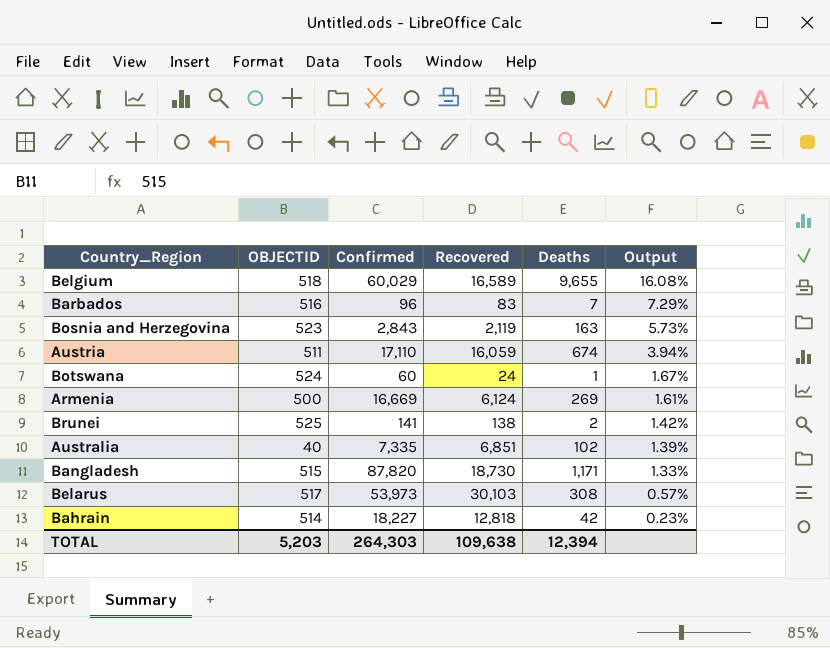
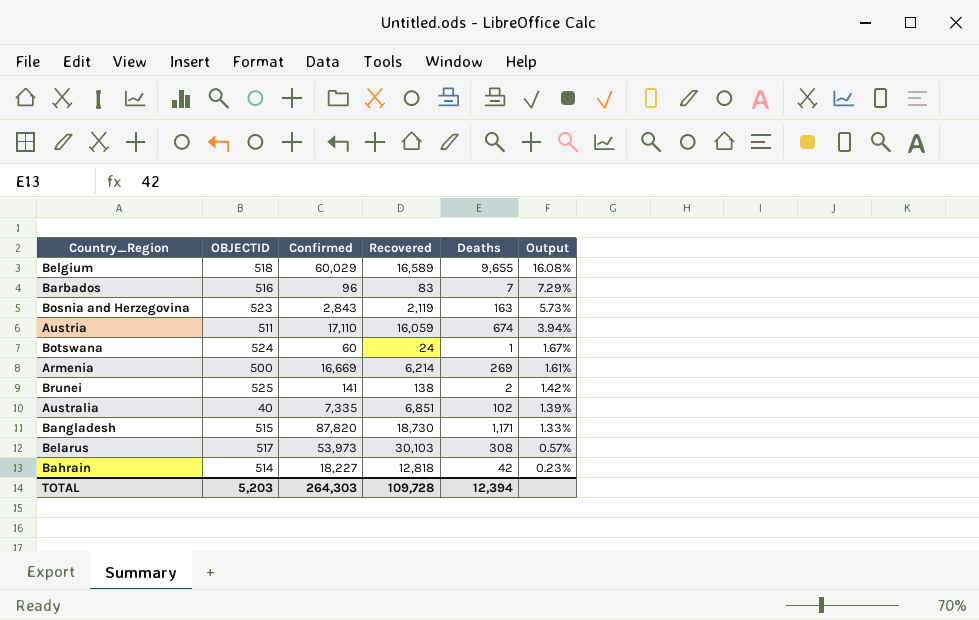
Armenia | Recovered: 6,124 -> 6,214
TOTAL | Recovered: 109,638 -> 109,728

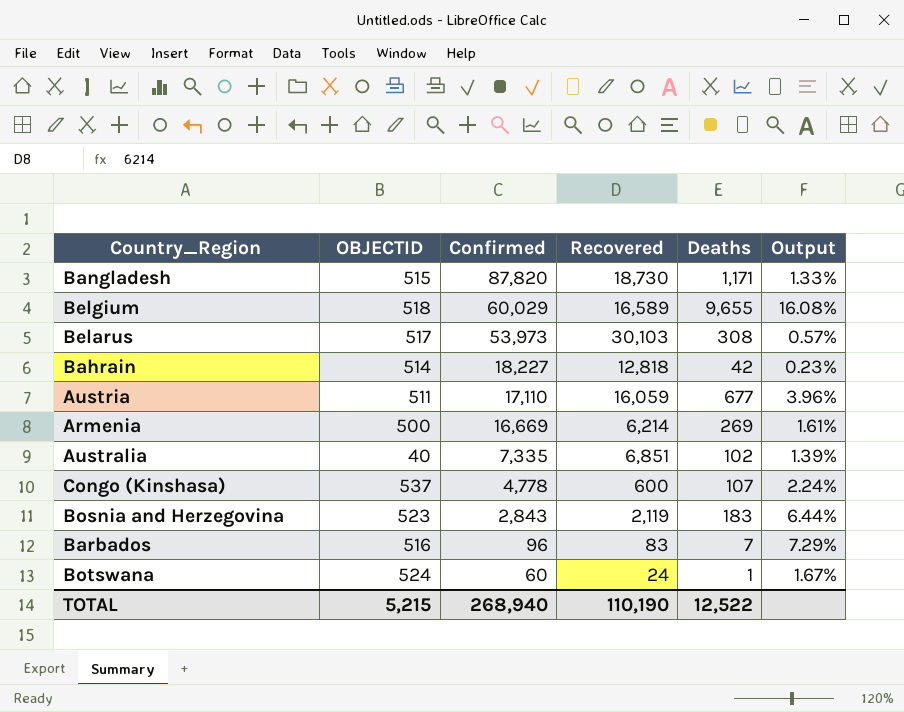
row order: Output descending -> Confirmed descending
row Brunei: 525 | 141 | 138 | 2 | 1.42% -> none
Austria | Deaths: 674 -> 677
Austria | Output: 3.94% -> 3.96%
row Congo (Kinshasa): none -> 537 | 4,778 | 600 | 107 | 2.24%
Bosnia and Herzegovina | Deaths: 163 -> 183
Bosnia and Herzegovina | Output: 5.73% -> 6.44%
TOTAL | OBJECTID: 5,203 -> 5,215
TOTAL | Confirmed: 264,303 -> 268,940
TOTAL | Recovered: 109,728 -> 110,190
TOTAL | Deaths: 12,394 -> 12,522

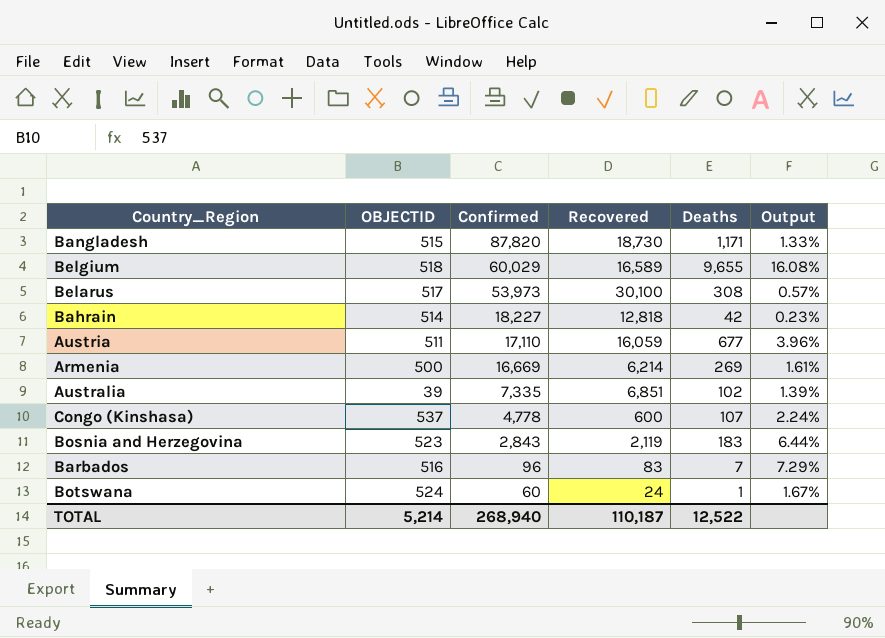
Belarus | Recovered: 30,103 -> 30,100
Australia | OBJECTID: 40 -> 39
TOTAL | OBJECTID: 5,215 -> 5,214
TOTAL | Recovered: 110,190 -> 110,187

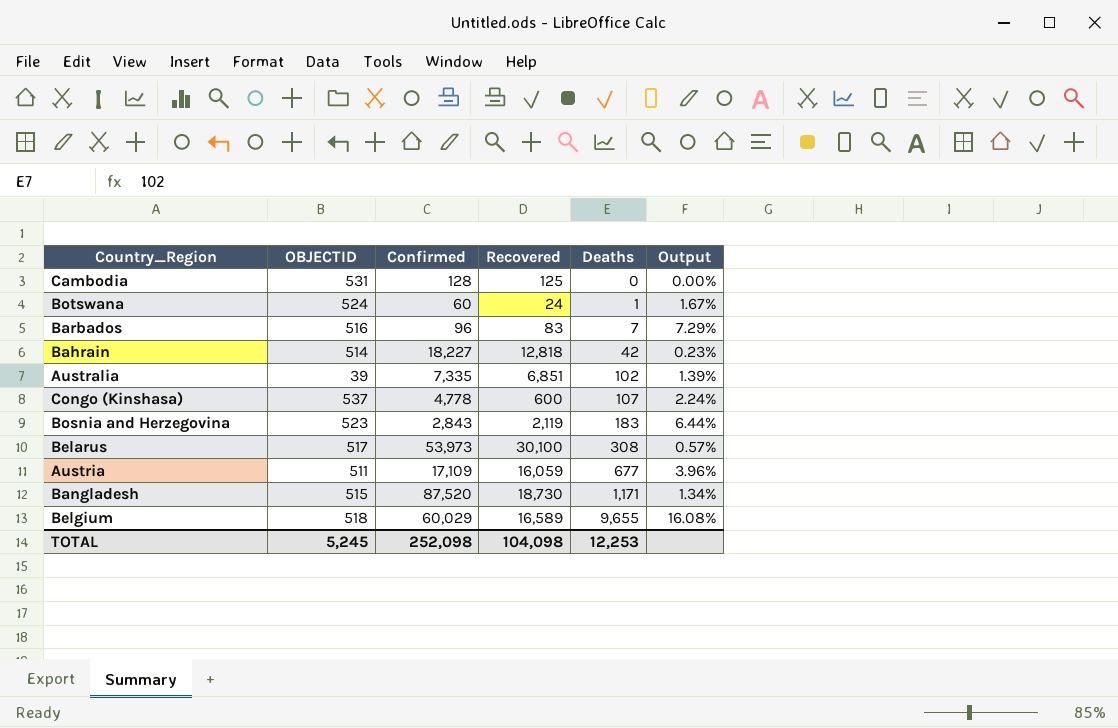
row order: Confirmed descending -> Deaths ascending
row Armenia: 500 | 16,669 | 6,214 | 269 | 1.61% -> none
row Cambodia: none -> 531 | 128 | 125 | 0 | 0.00%
Austria | Confirmed: 17,110 -> 17,109
Bangladesh | Confirmed: 87,820 -> 87,520
Bangladesh | Output: 1.33% -> 1.34%
TOTAL | OBJECTID: 5,214 -> 5,245
TOTAL | Confirmed: 268,940 -> 252,098
TOTAL | Recovered: 110,187 -> 104,098
TOTAL | Deaths: 12,522 -> 12,253

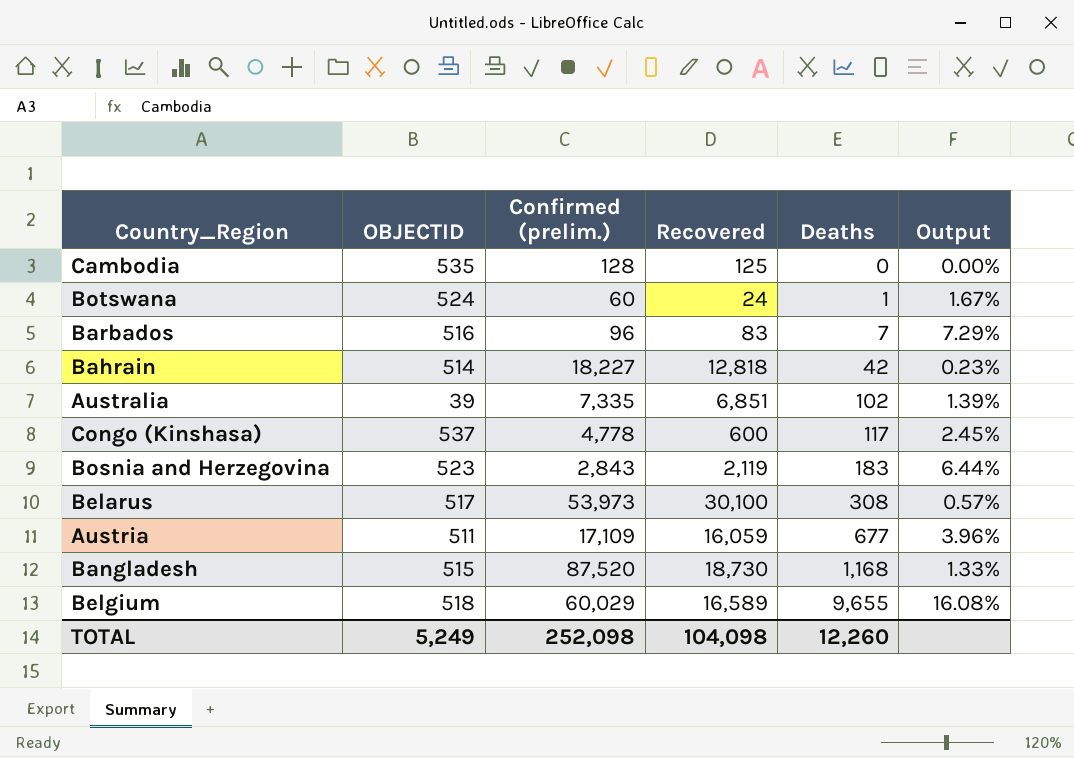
column name: Confirmed -> Confirmed (prelim.)
Cambodia | OBJECTID: 531 -> 535
Congo (Kinshasa) | Deaths: 107 -> 117
Congo (Kinshasa) | Output: 2.24% -> 2.45%
Bangladesh | Deaths: 1,171 -> 1,168
Bangladesh | Output: 1.34% -> 1.33%
TOTAL | OBJECTID: 5,245 -> 5,249
TOTAL | Deaths: 12,253 -> 12,260

